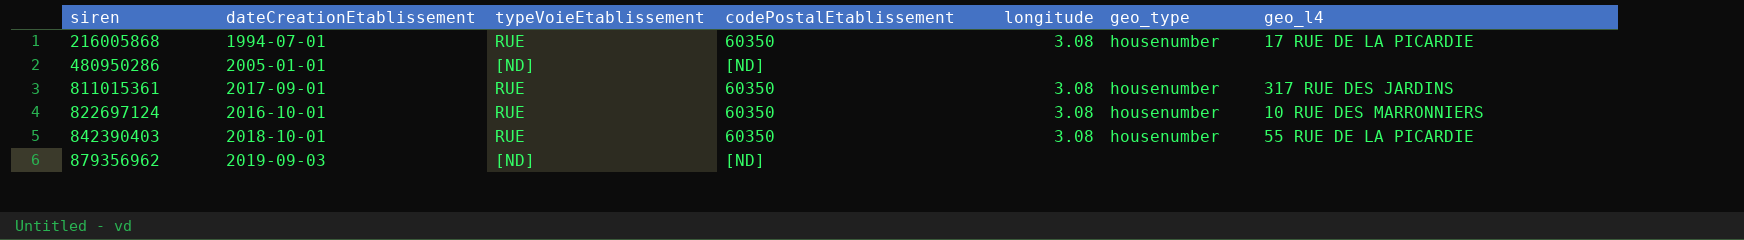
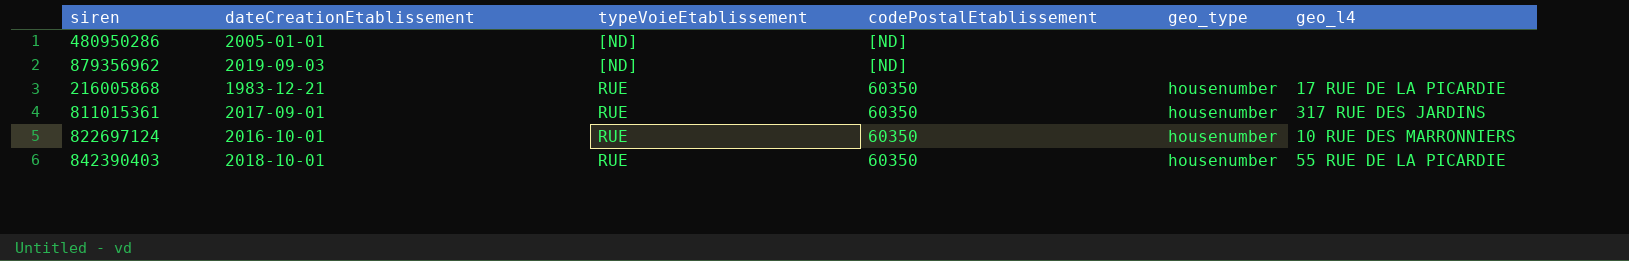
row order: siren ascending -> typeVoieEtablissement ascending
column longitude | position: 5 -> none
216005868 | dateCreationEtablissement: 1994-07-01 -> 1983-12-21

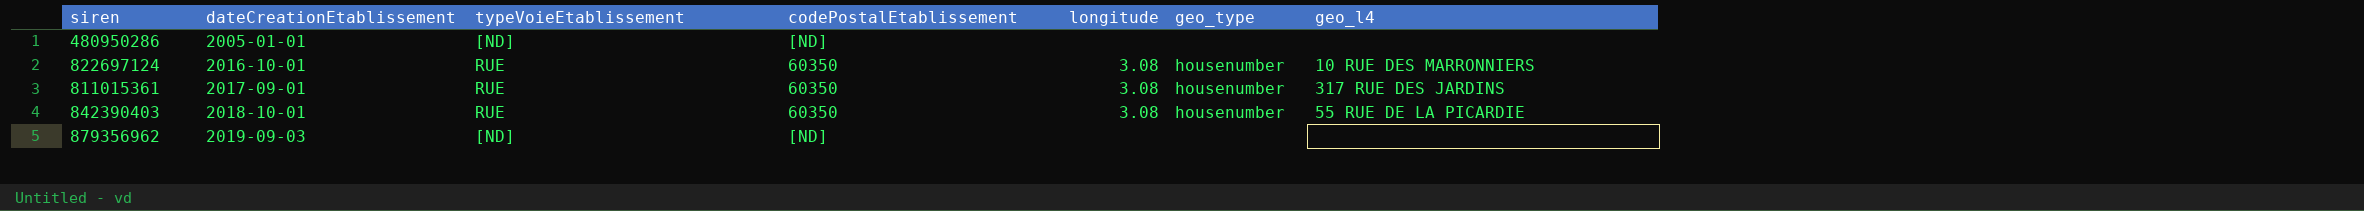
row order: typeVoieEtablissement ascending -> dateCreationEtablissement ascending
column longitude | position: none -> 5
row 216005868: 1983-12-21 | RUE | 60350 | housenumber | 17 RUE DE LA PICARDIE -> none

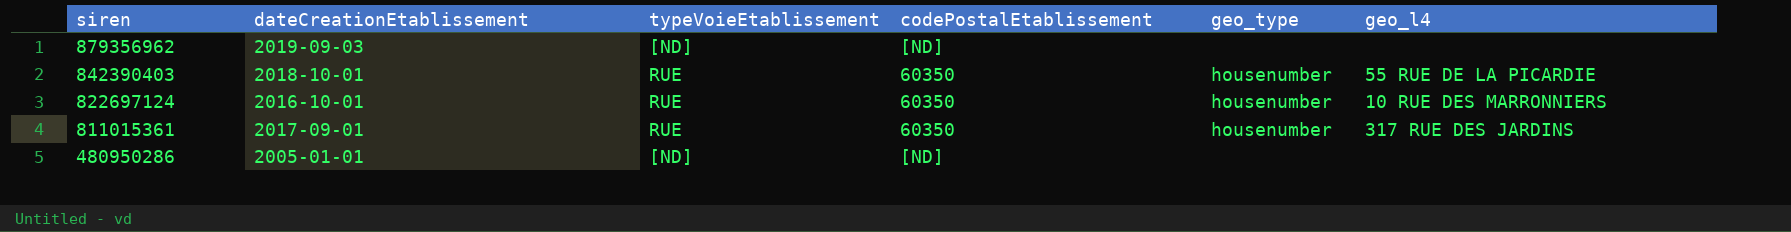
row order: dateCreationEtablissement ascending -> siren descending
column longitude | position: 5 -> none

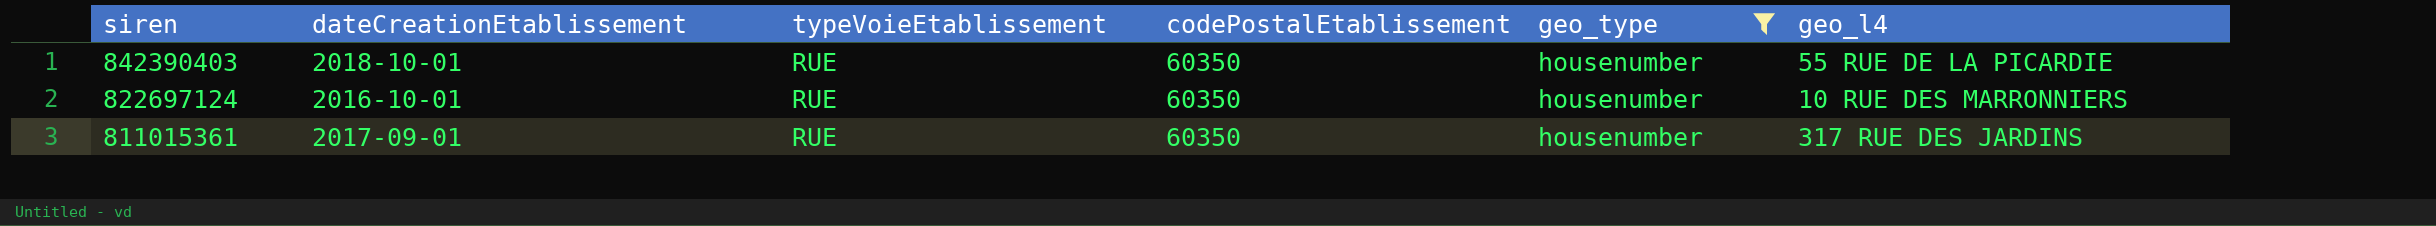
filter: none -> geo_type = housenumber

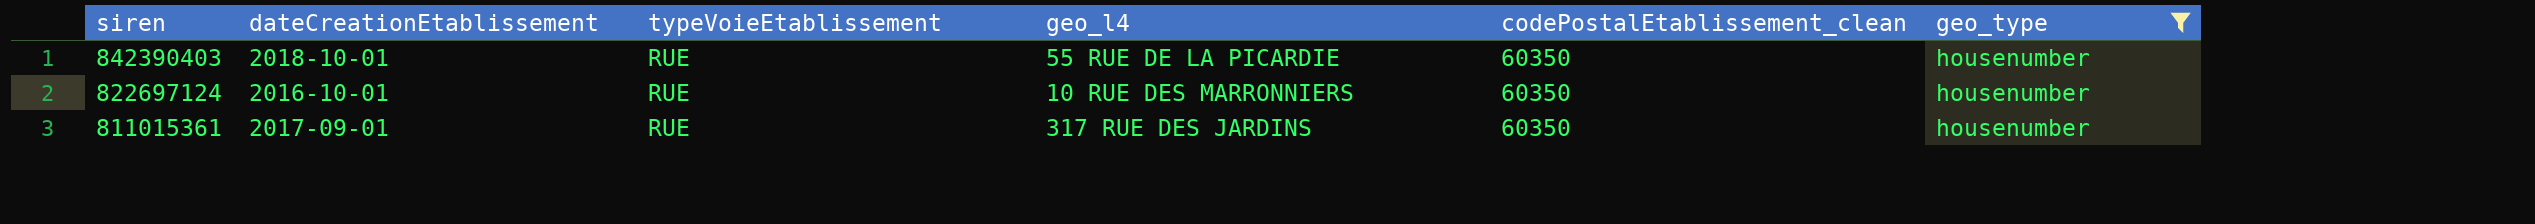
column geo_l4 | position: 6 -> 4
column name: codePostalEtablissement -> codePostalEtablissement_clean

